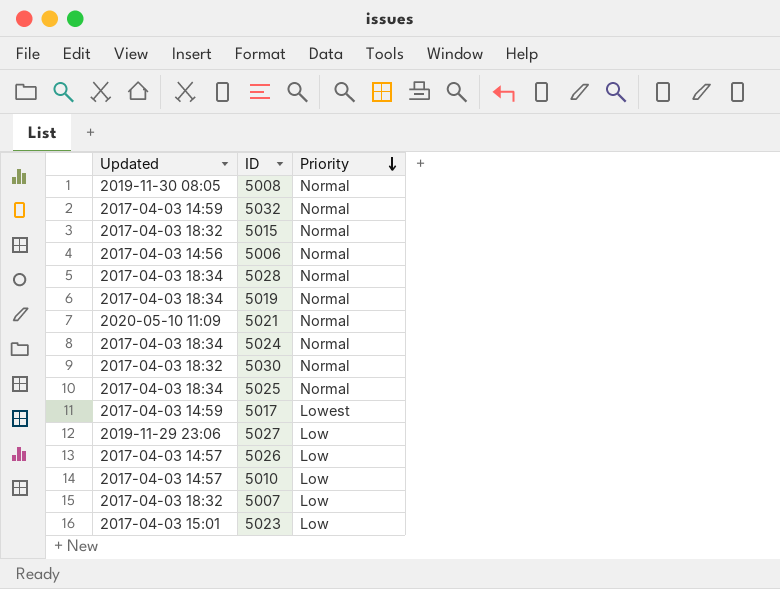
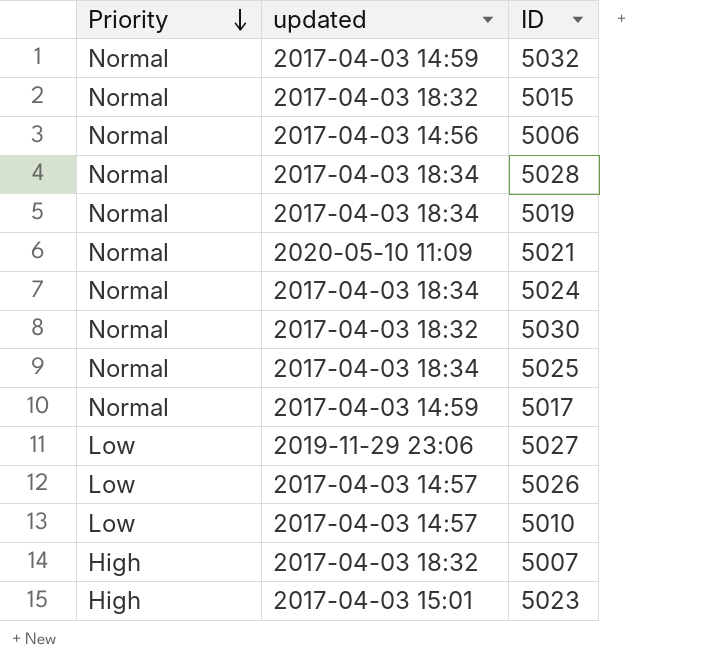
column Priority | position: 3 -> 1
column name: Updated -> updated
row 5008: 2019-11-30 08:05 | Normal -> none
5017 | Priority: Lowest -> Normal
5007 | Priority: Low -> High
5023 | Priority: Low -> High

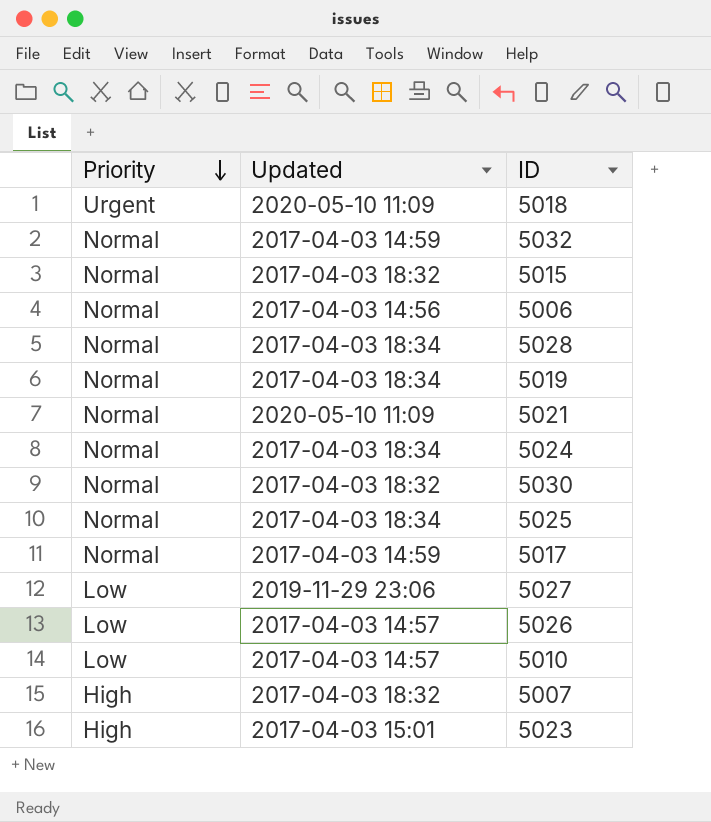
column name: updated -> Updated
row 5018: none -> Urgent | 2020-05-10 11:09

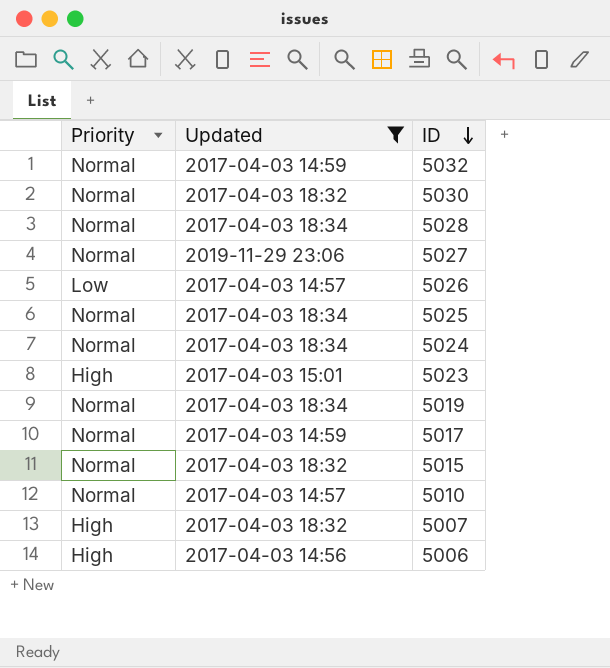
filter: none -> Updated != 2020-05-10 11:09
row order: Priority descending -> ID descending
5027 | Priority: Low -> Normal
5010 | Priority: Low -> Normal
5006 | Priority: Normal -> High

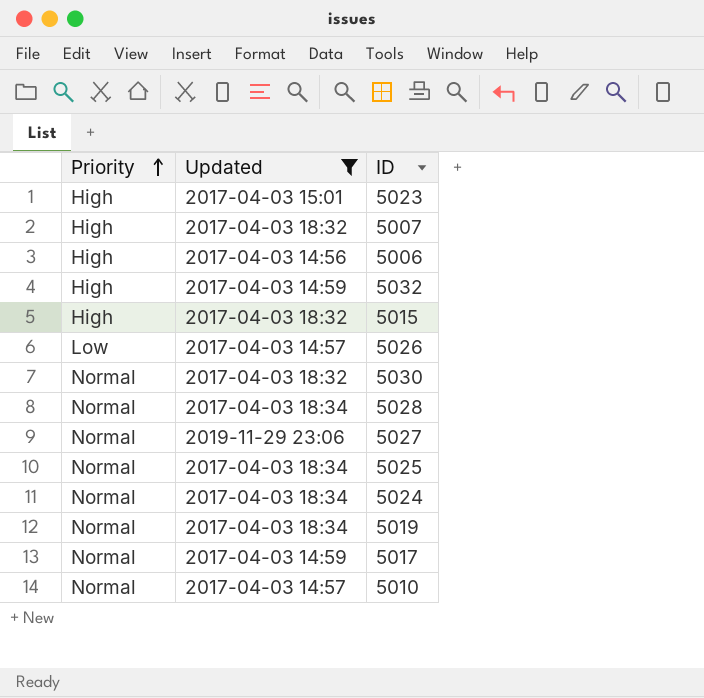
row order: ID descending -> Priority ascending
5032 | Priority: Normal -> High
5015 | Priority: Normal -> High

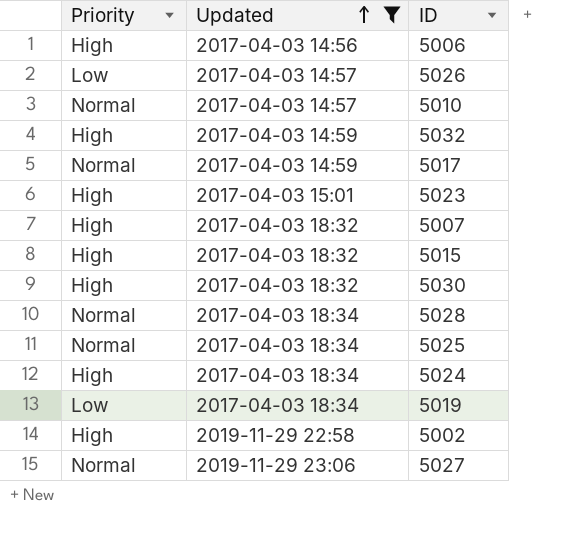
row order: Priority ascending -> Updated ascending
5030 | Priority: Normal -> High
5024 | Priority: Normal -> High
5019 | Priority: Normal -> Low
row 5002: none -> High | 2019-11-29 22:58

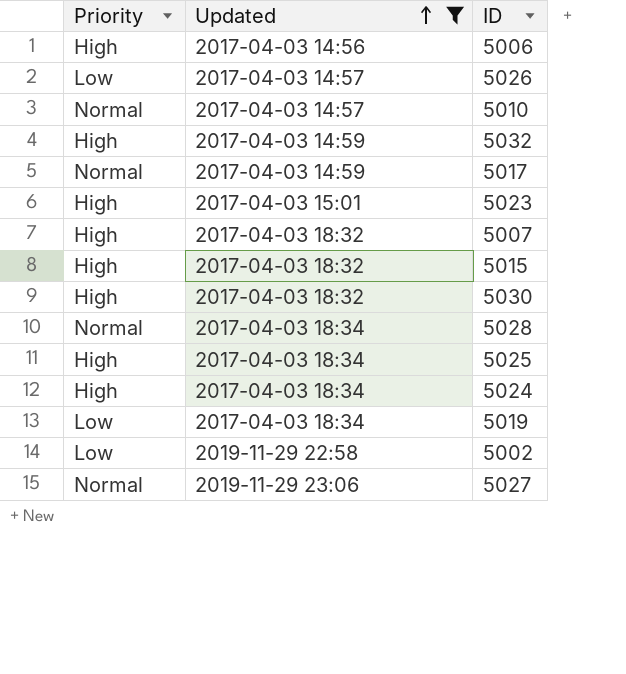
5025 | Priority: Normal -> High
5002 | Priority: High -> Low

